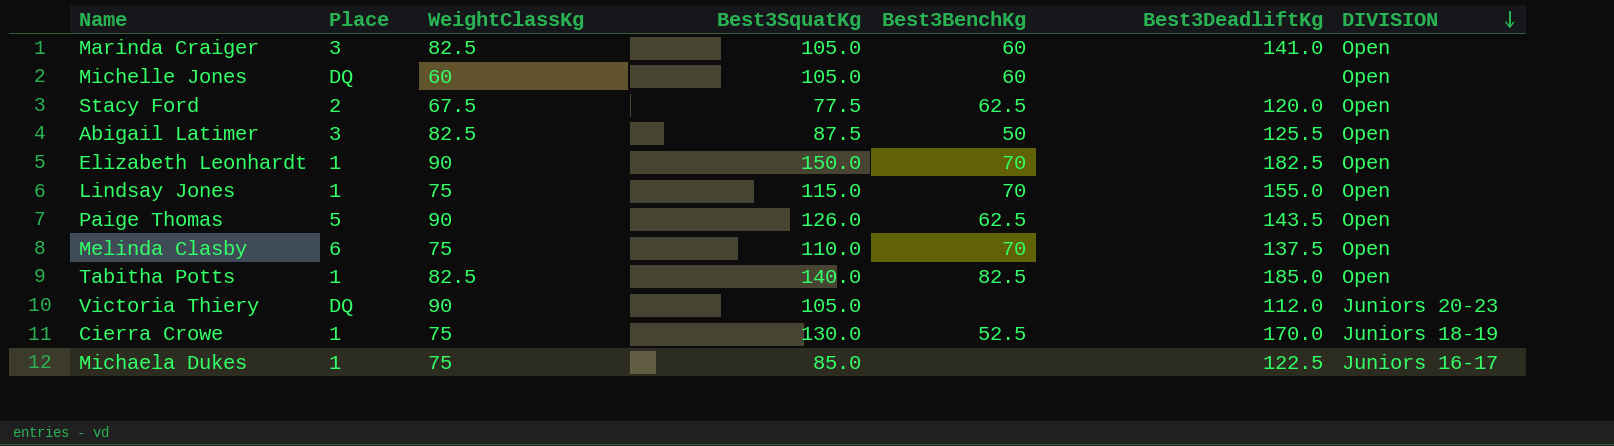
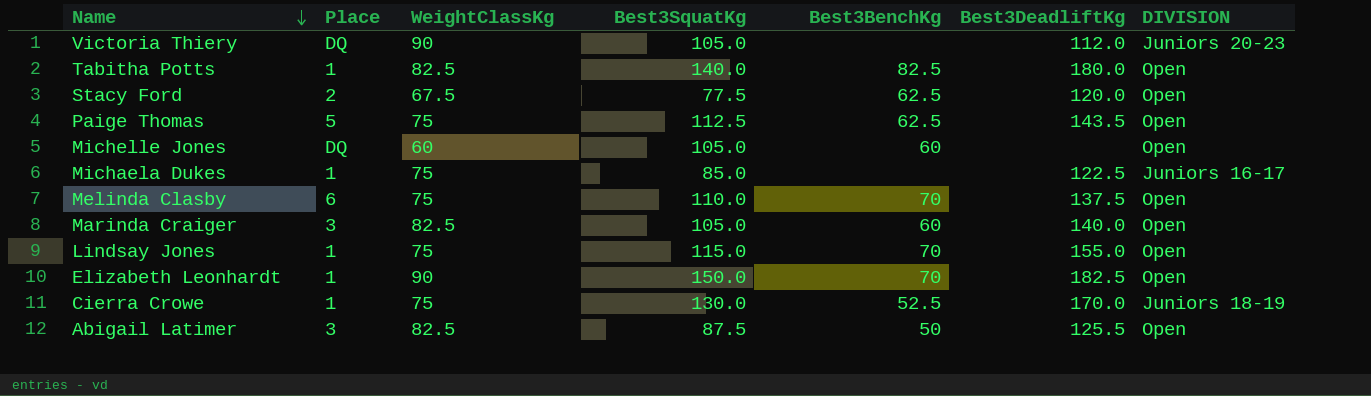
row order: DIVISION descending -> Name descending
Tabitha Potts | Best3DeadliftKg: 185.0 -> 180.0
Paige Thomas | WeightClassKg: 90 -> 75
Paige Thomas | Best3SquatKg: 126.0 -> 112.5
Marinda Craiger | Best3DeadliftKg: 141.0 -> 140.0

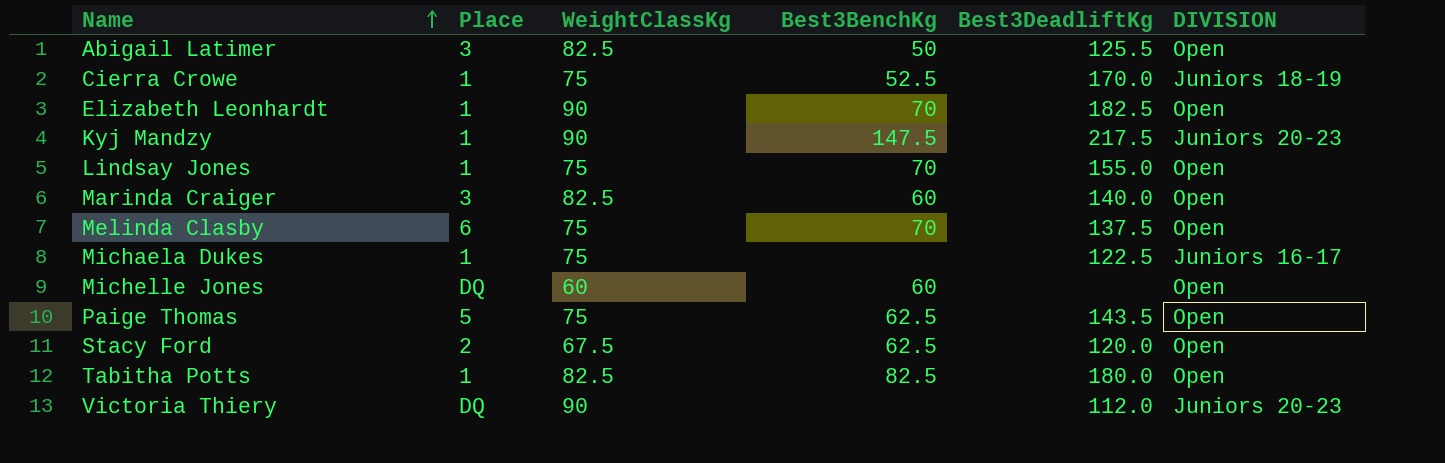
row order: Name descending -> Name ascending
column Best3SquatKg | position: 4 -> none
row Kyj Mandzy: none -> 1 | 90 | 147.5 | 217.5 | Juniors 20-23

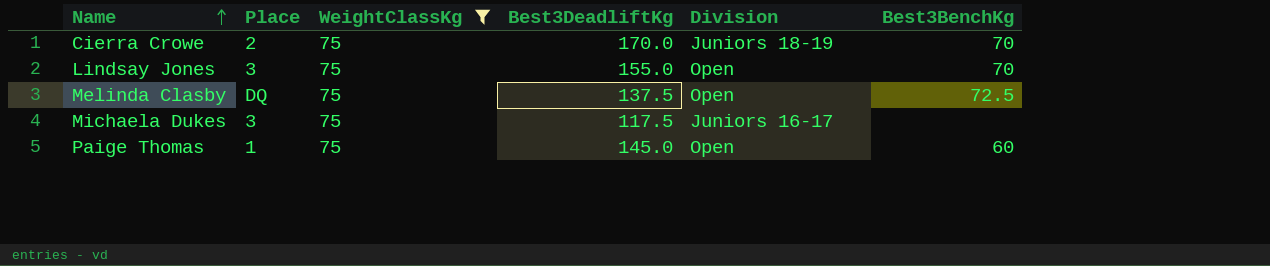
filter: none -> WeightClassKg = 75
column name: DIVISION -> Division
column Best3BenchKg | position: 4 -> 6
Cierra Crowe | Place: 1 -> 2
Cierra Crowe | Best3BenchKg: 52.5 -> 70
Lindsay Jones | Place: 1 -> 3
Melinda Clasby | Place: 6 -> DQ
Melinda Clasby | Best3BenchKg: 70 -> 72.5
Michaela Dukes | Place: 1 -> 3
Michaela Dukes | Best3DeadliftKg: 122.5 -> 117.5
Paige Thomas | Place: 5 -> 1
Paige Thomas | Best3DeadliftKg: 143.5 -> 145.0
Paige Thomas | Best3BenchKg: 62.5 -> 60

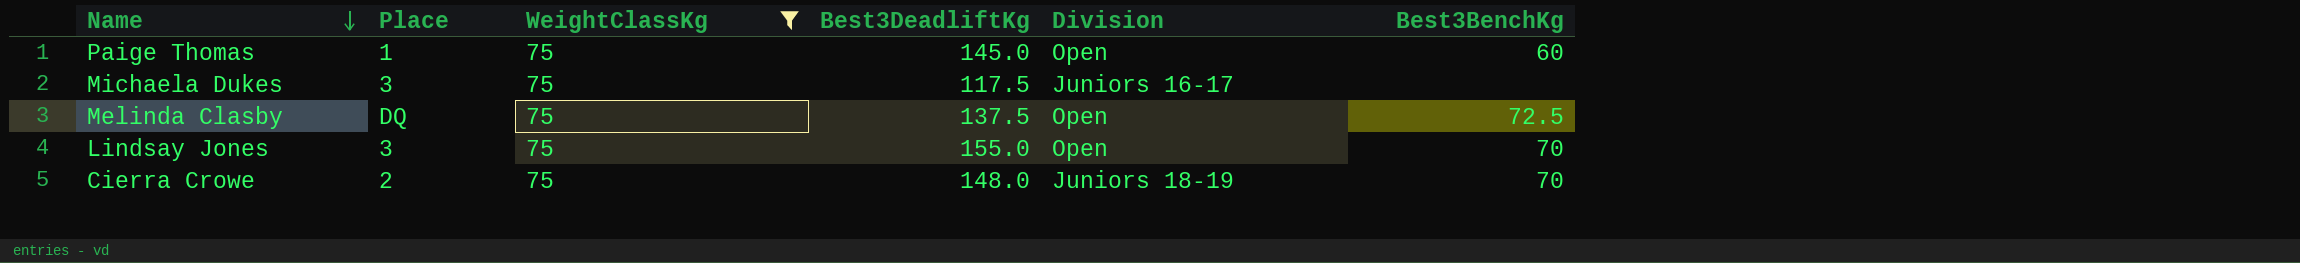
row order: Name ascending -> Name descending
Cierra Crowe | Best3DeadliftKg: 170.0 -> 148.0

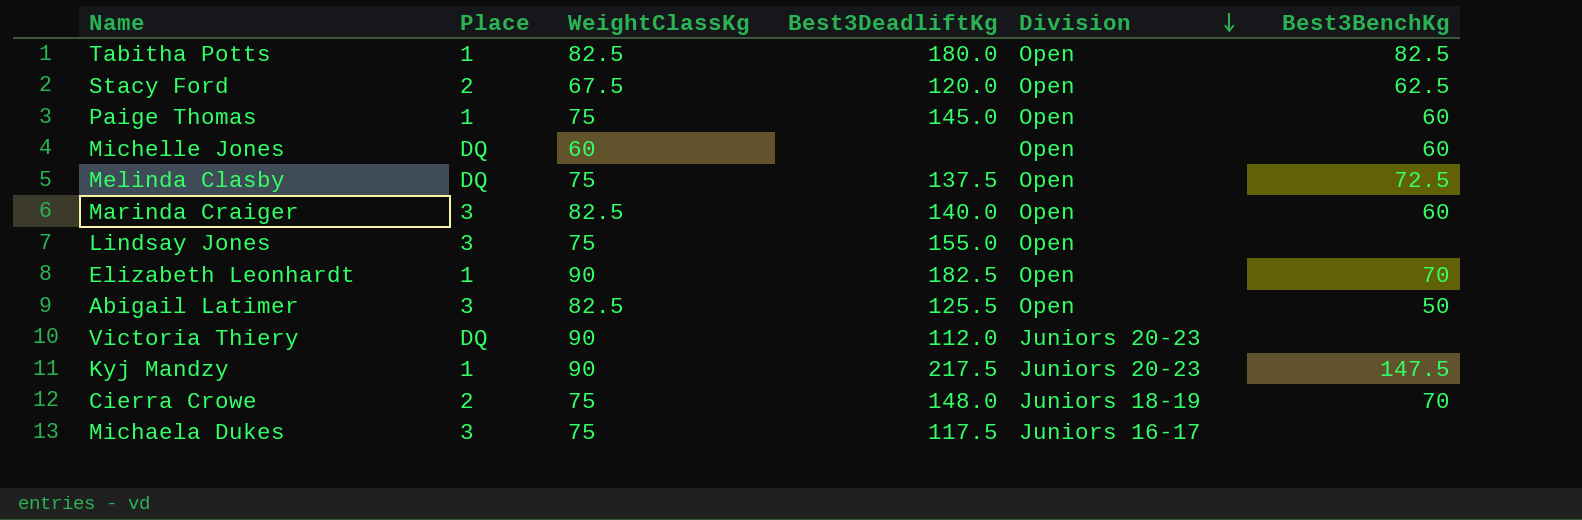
filter: WeightClassKg = 75 -> none
row order: Name descending -> Division descending
Lindsay Jones | Best3BenchKg: 70 -> none

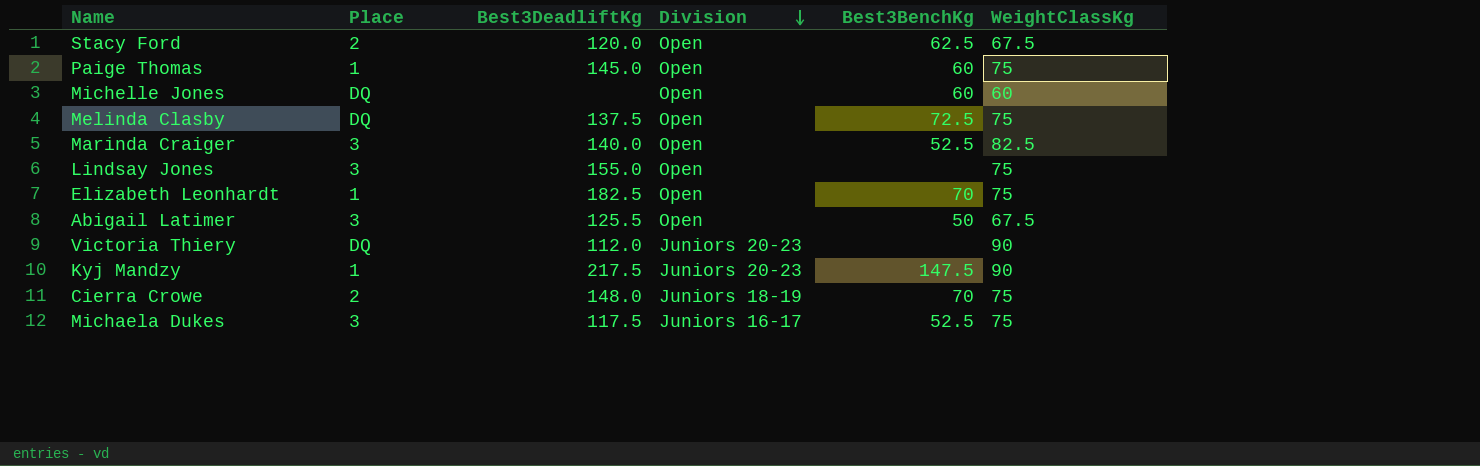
column WeightClassKg | position: 3 -> 6
row Tabitha Potts: 1 | 82.5 | 180.0 | Open | 82.5 -> none
Marinda Craiger | Best3BenchKg: 60 -> 52.5
Elizabeth Leonhardt | WeightClassKg: 90 -> 75
Abigail Latimer | WeightClassKg: 82.5 -> 67.5
Michaela Dukes | Best3BenchKg: none -> 52.5

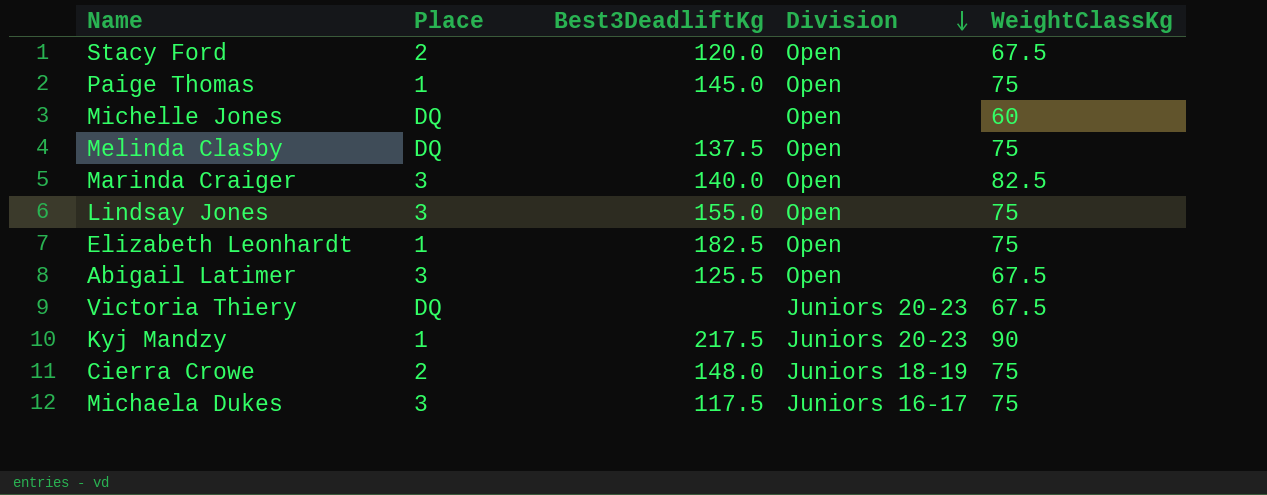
column Best3BenchKg | position: 5 -> none
Victoria Thiery | Best3DeadliftKg: 112.0 -> none
Victoria Thiery | WeightClassKg: 90 -> 67.5

